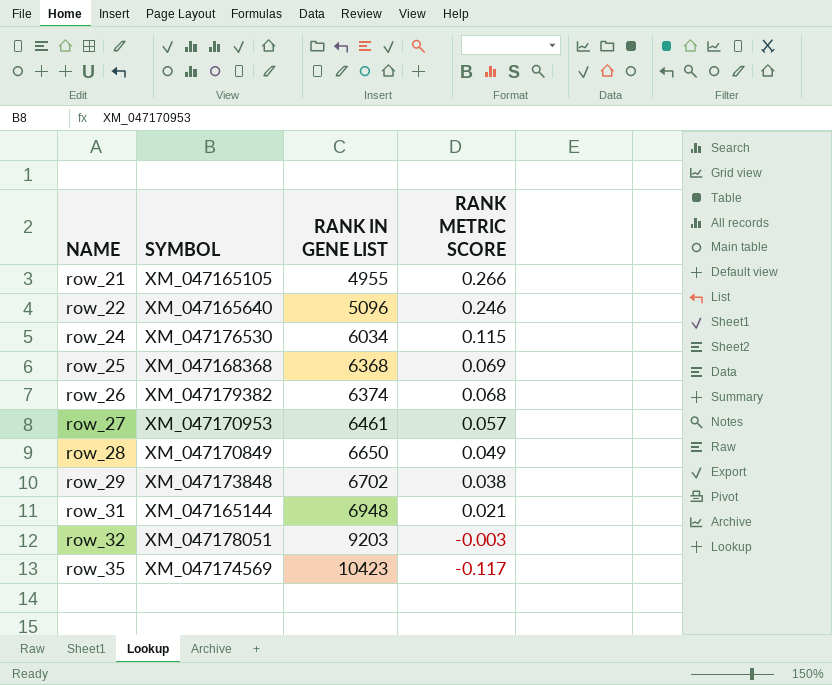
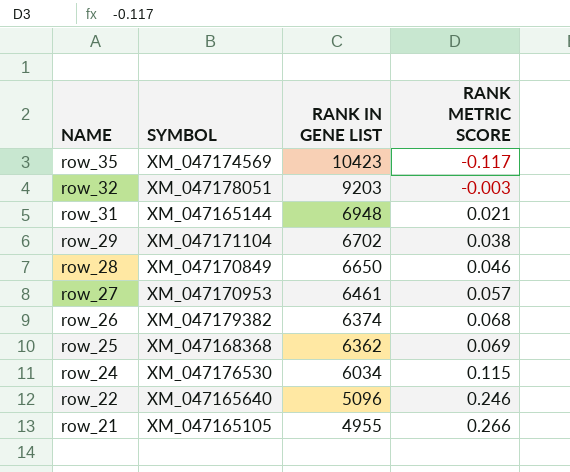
row order: NAME ascending -> NAME descending
row_29 | SYMBOL: XM_047173848 -> XM_047171104
row_28 | RANK METRIC SCORE: 0.049 -> 0.046
row_25 | RANK IN GENE LIST: 6368 -> 6362

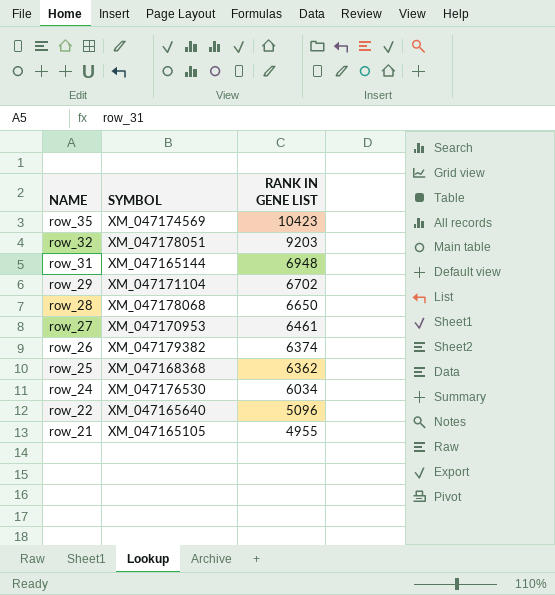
column RANK METRIC SCORE | position: 4 -> none
row_28 | SYMBOL: XM_047170849 -> XM_047178068

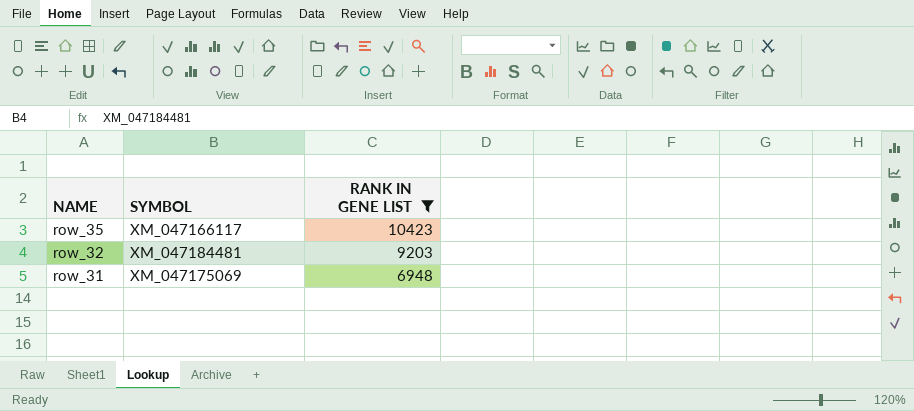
filter: none -> RANK IN GENE LIST >= 6948
row_35 | SYMBOL: XM_047174569 -> XM_047166117
row_32 | SYMBOL: XM_047178051 -> XM_047184481
row_31 | SYMBOL: XM_047165144 -> XM_047175069

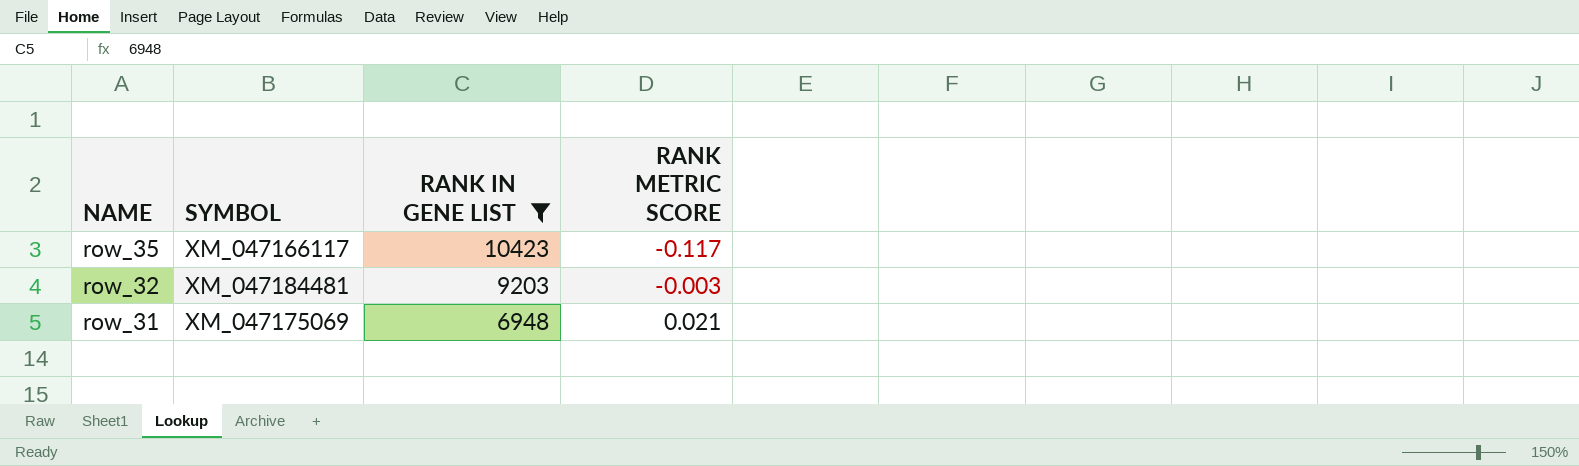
column RANK METRIC SCORE | position: none -> 4

